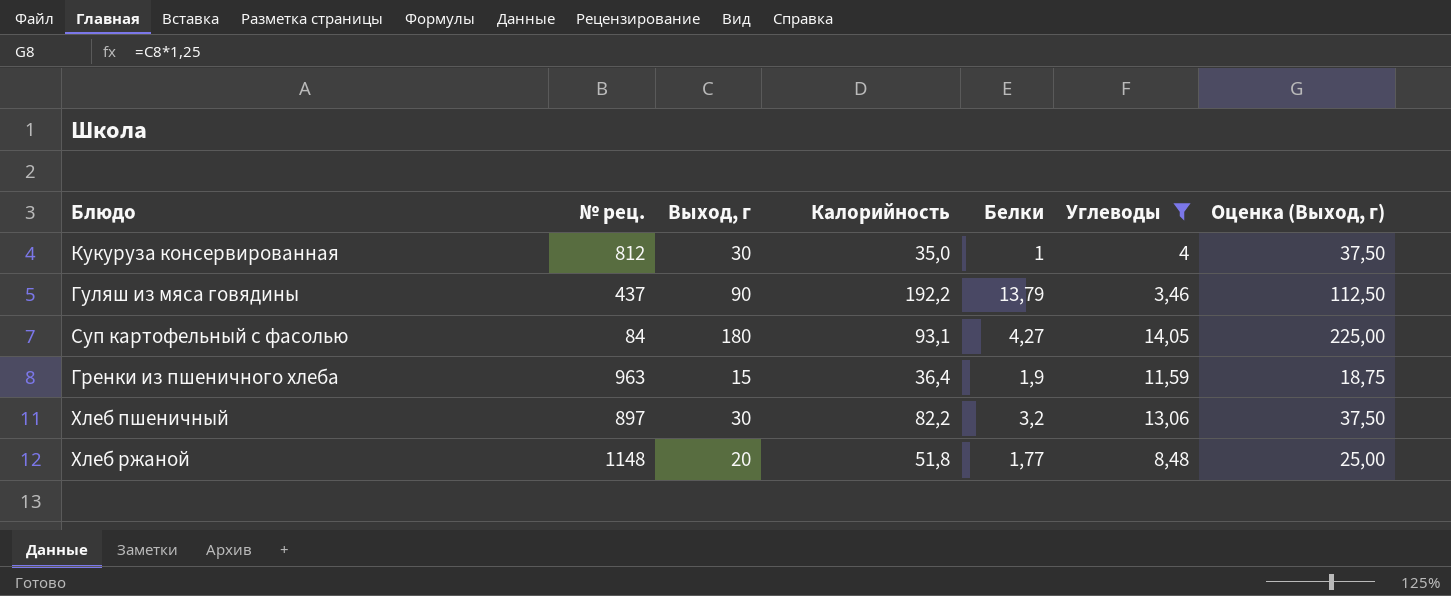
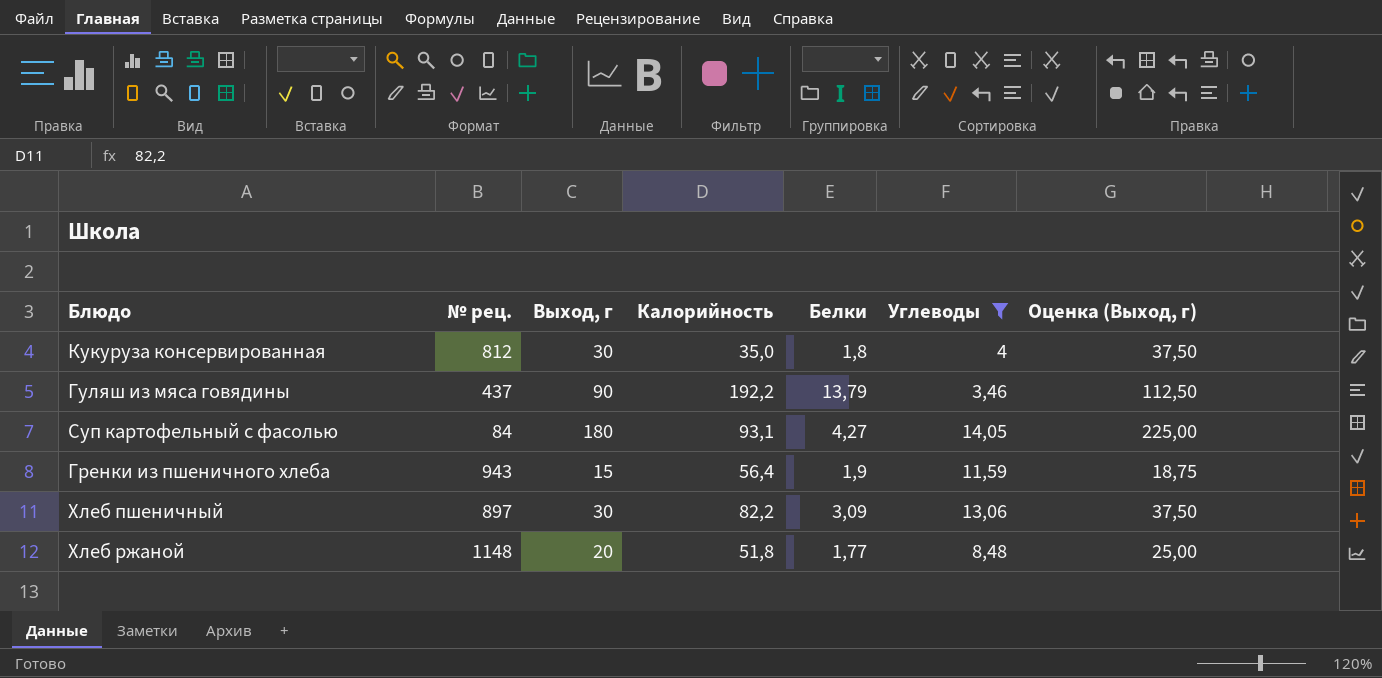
Кукуруза консервированная | Белки: 1 -> 1,8
Гренки из пшеничного хлеба | № рец.: 963 -> 943
Гренки из пшеничного хлеба | Калорийность: 36,4 -> 56,4
Хлеб пшеничный | Белки: 3,2 -> 3,09

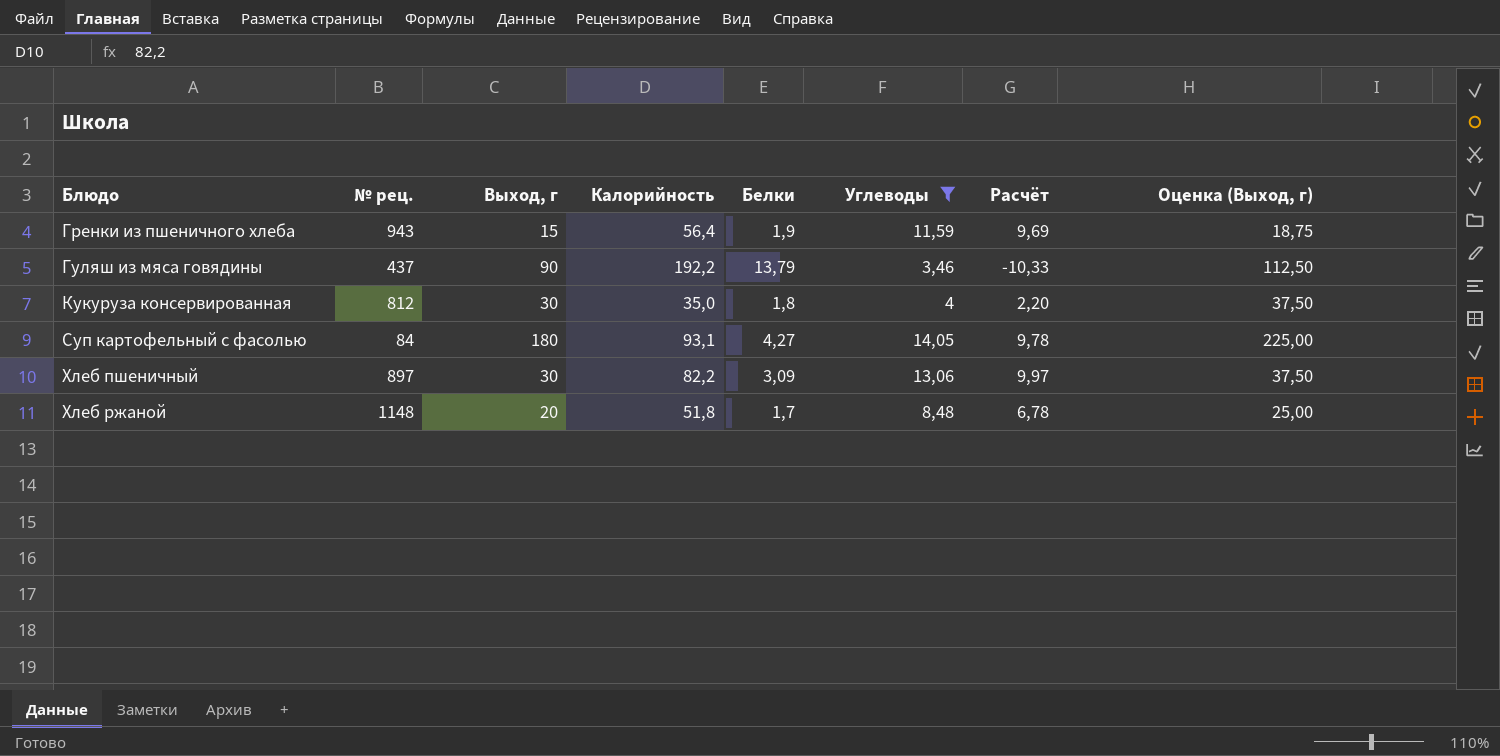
row order: none -> Блюдо ascending
column Расчёт | formula: none -> [Углеводы] - [Белки]
Хлеб ржаной | Белки: 1,77 -> 1,7

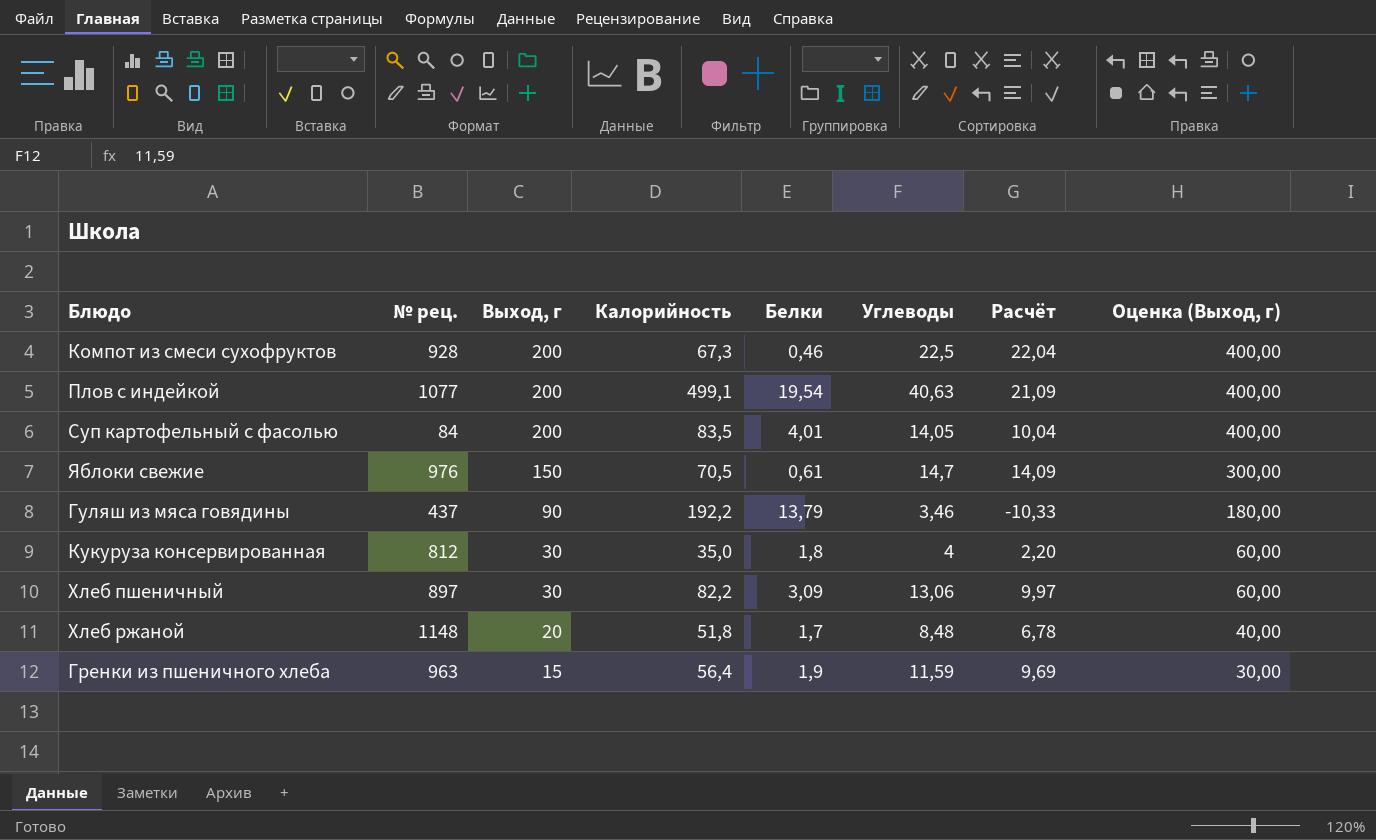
filter: Углеводы <= 14,05 -> none
row order: Блюдо ascending -> Выход, г descending
column Оценка (Выход, г) | formula: [Выход, г] * 1,25 -> [Выход, г] * 2
Суп картофельный с фасолью | Выход, г: 180 -> 200
Суп картофельный с фасолью | Калорийность: 93,1 -> 83,5
Суп картофельный с фасолью | Белки: 4,27 -> 4,01
Суп картофельный с фасолью | Расчёт: 9,78 -> 10,04
Гренки из пшеничного хлеба | № рец.: 943 -> 963

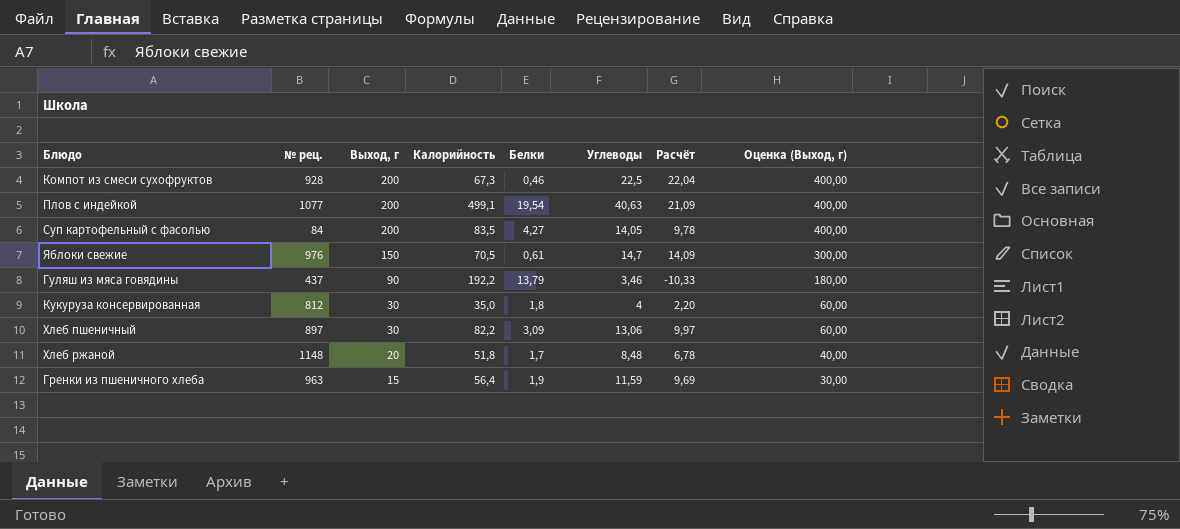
Суп картофельный с фасолью | Белки: 4,01 -> 4,27
Суп картофельный с фасолью | Расчёт: 10,04 -> 9,78

